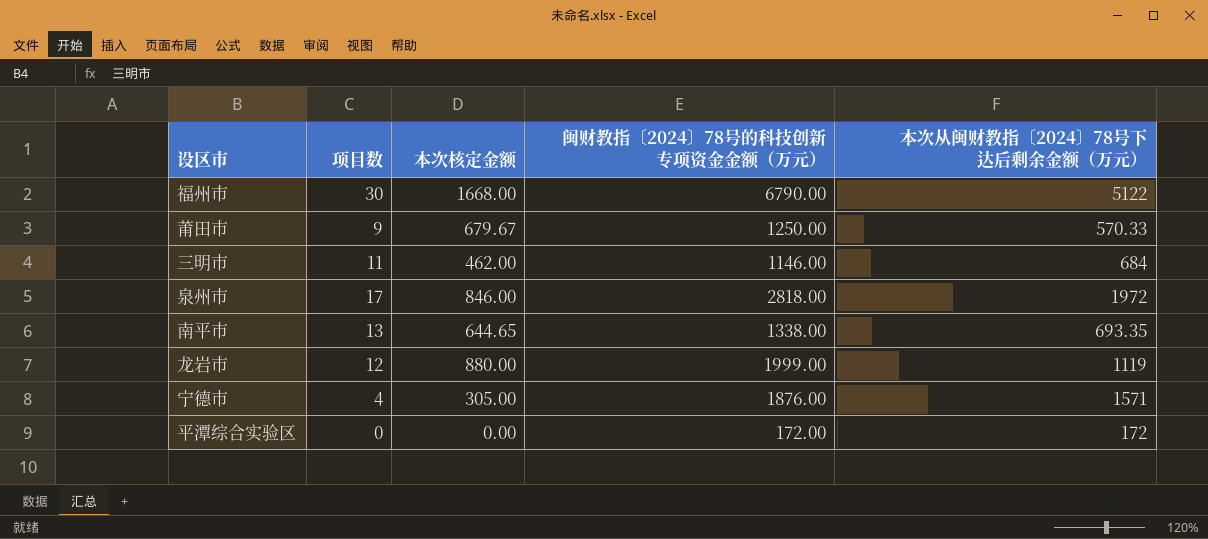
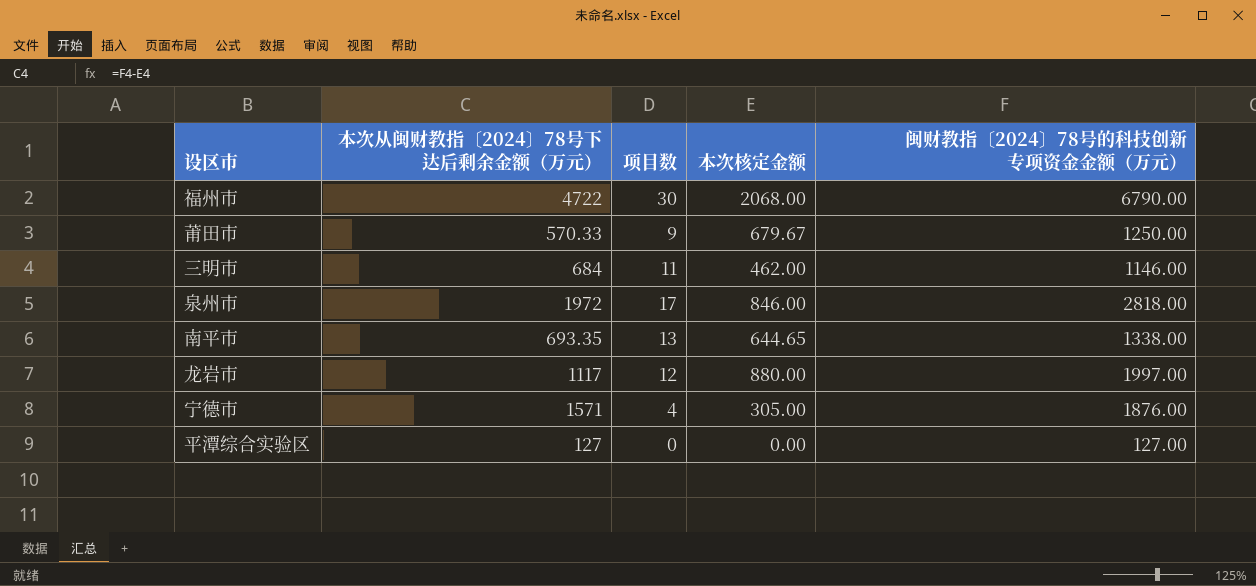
column 本次从闽财教指〔2024〕78号下达后剩余金额（万元） | position: 5 -> 2
福州市 | 本次从闽财教指〔2024〕78号下达后剩余金额（万元）: 5122 -> 4722
福州市 | 本次核定金额: 1668.00 -> 2068.00
龙岩市 | 本次从闽财教指〔2024〕78号下达后剩余金额（万元）: 1119 -> 1117
龙岩市 | 闽财教指〔2024〕78号的科技创新专项资金金额（万元）: 1999.00 -> 1997.00
平潭综合实验区 | 本次从闽财教指〔2024〕78号下达后剩余金额（万元）: 172 -> 127
平潭综合实验区 | 闽财教指〔2024〕78号的科技创新专项资金金额（万元）: 172.00 -> 127.00

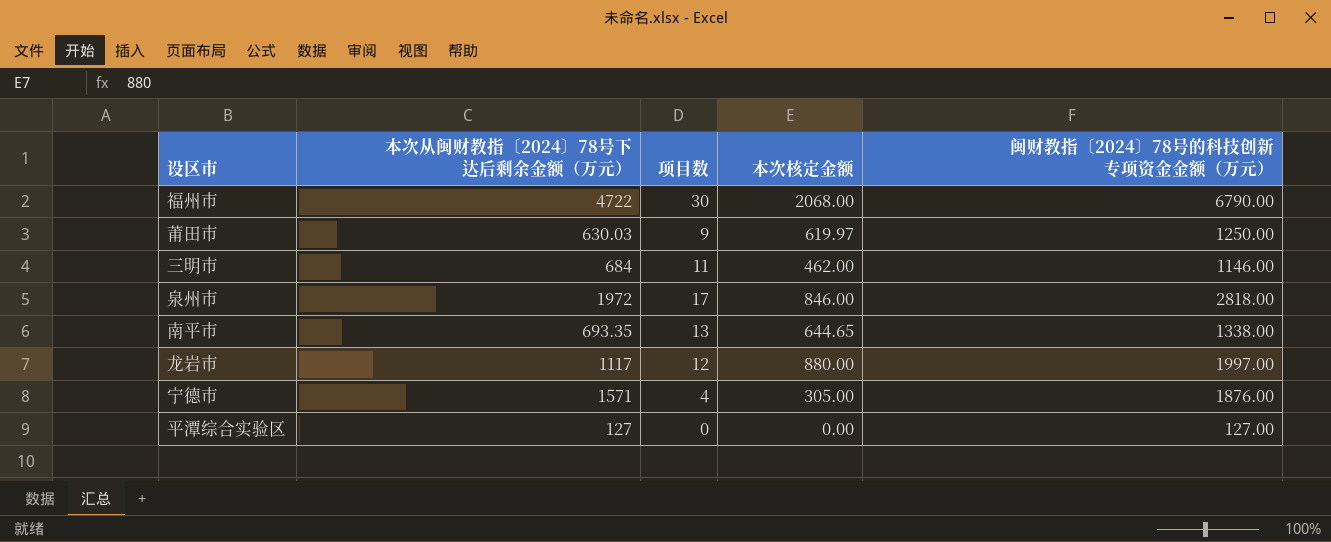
莆田市 | 本次从闽财教指〔2024〕78号下达后剩余金额（万元）: 570.33 -> 630.03
莆田市 | 本次核定金额: 679.67 -> 619.97

